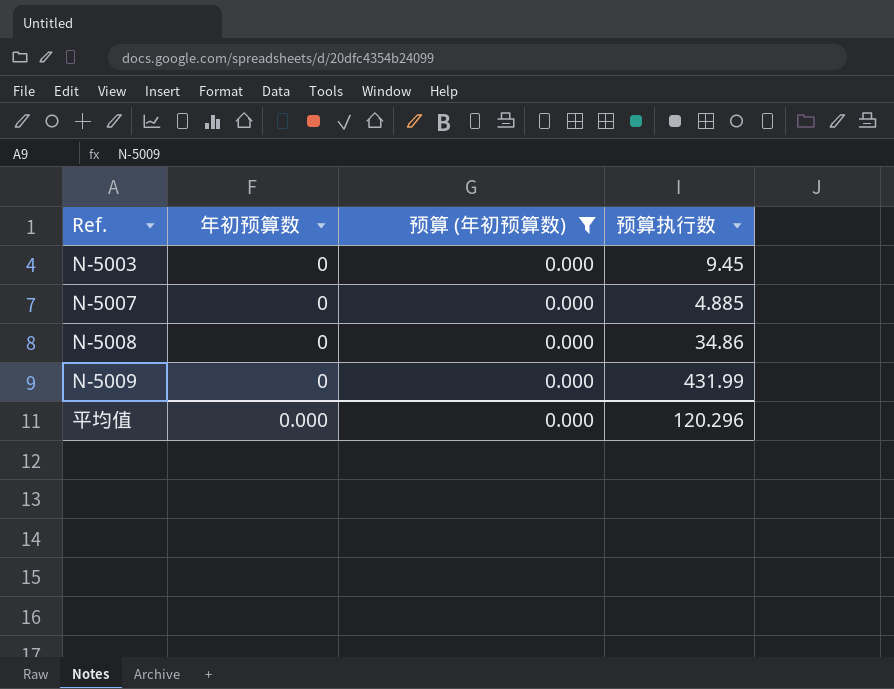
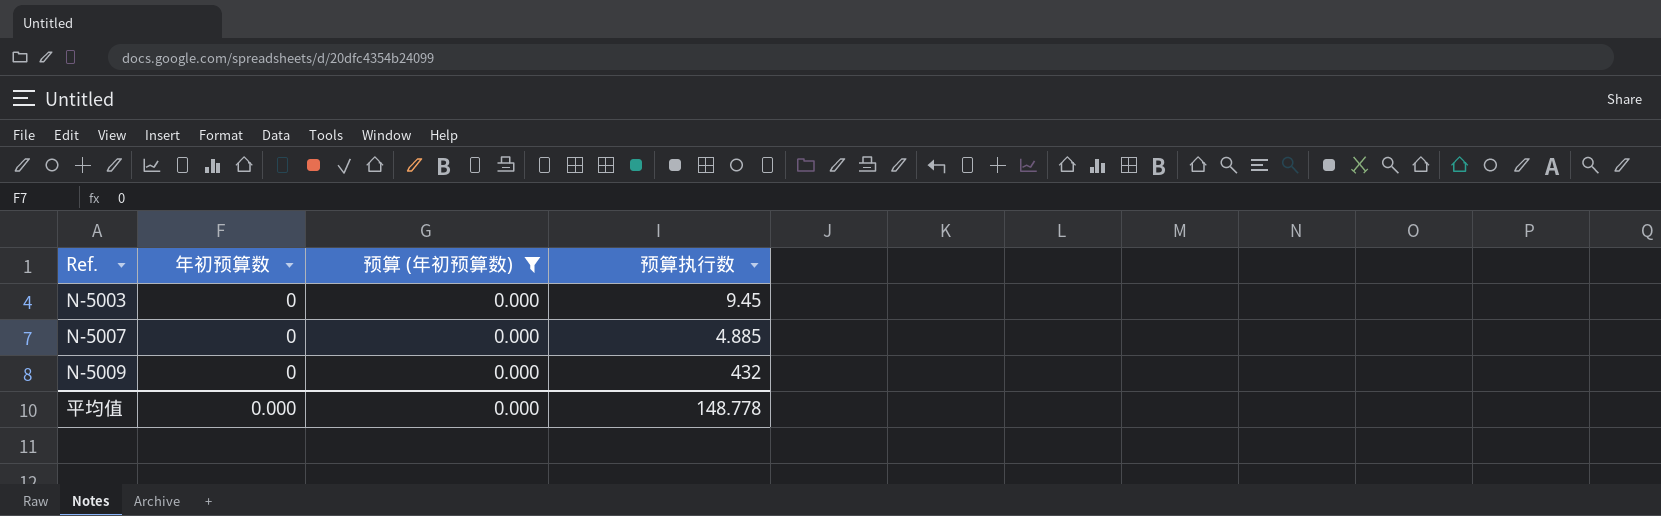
row N-5008: 0 | 0.000 | 34.86 -> none
N-5009 | 预算执行数: 431.99 -> 432
平均值 | 预算执行数: 120.296 -> 148.778

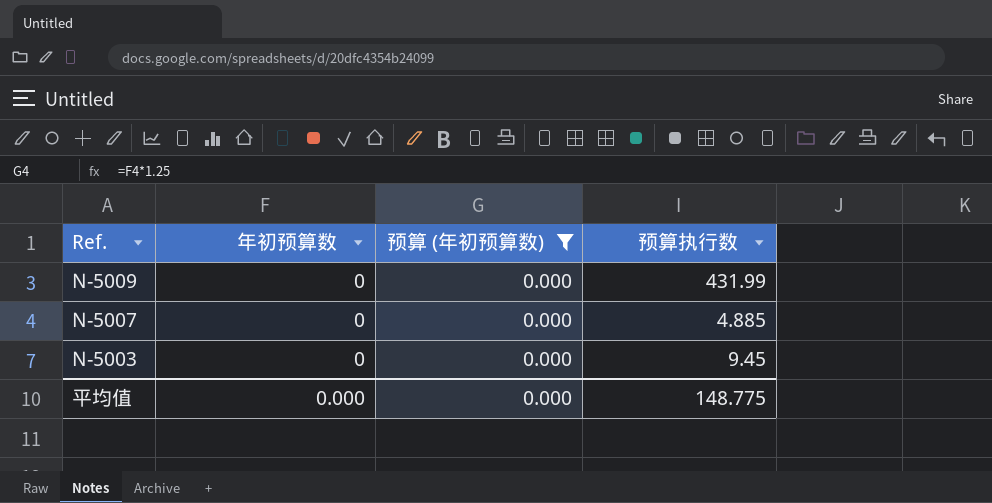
row order: Ref. ascending -> Ref. descending
N-5009 | 预算执行数: 432 -> 431.99
平均值 | 预算执行数: 148.778 -> 148.775

